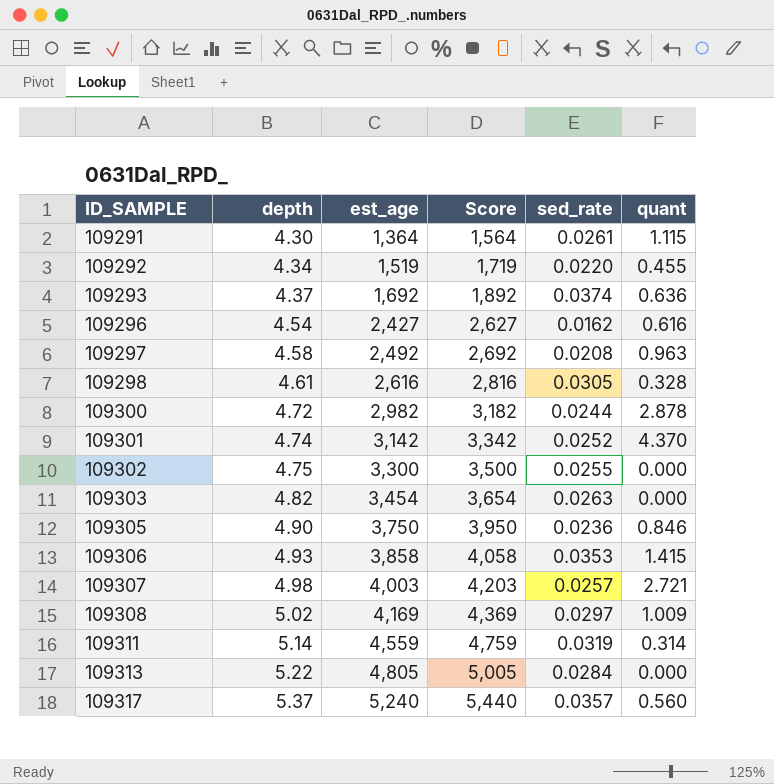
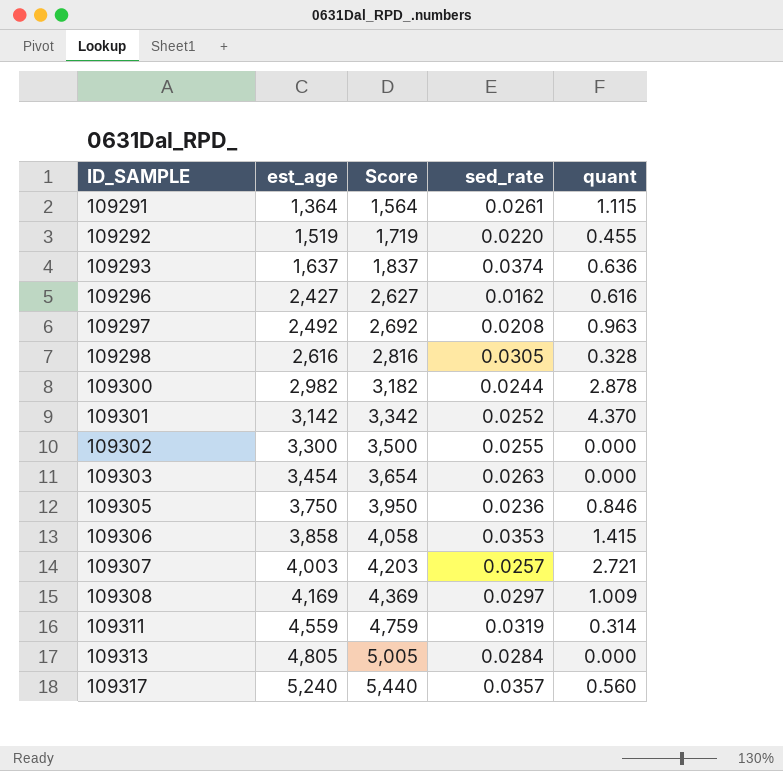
column depth | position: 2 -> none
109293 | est_age: 1,692 -> 1,637
109293 | Score: 1,892 -> 1,837

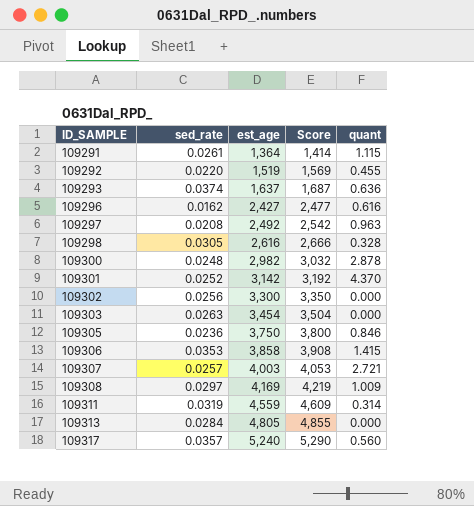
column sed_rate | position: 4 -> 2
column Score | formula: [est_age] + 200 -> [est_age] + 50
109300 | sed_rate: 0.0244 -> 0.0248
109302 | sed_rate: 0.0255 -> 0.0256

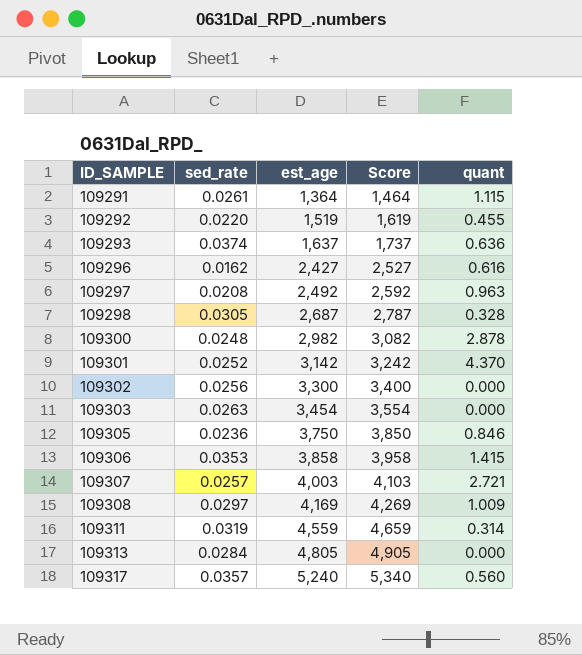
column Score | formula: [est_age] + 50 -> [est_age] + 100
109298 | est_age: 2,616 -> 2,687

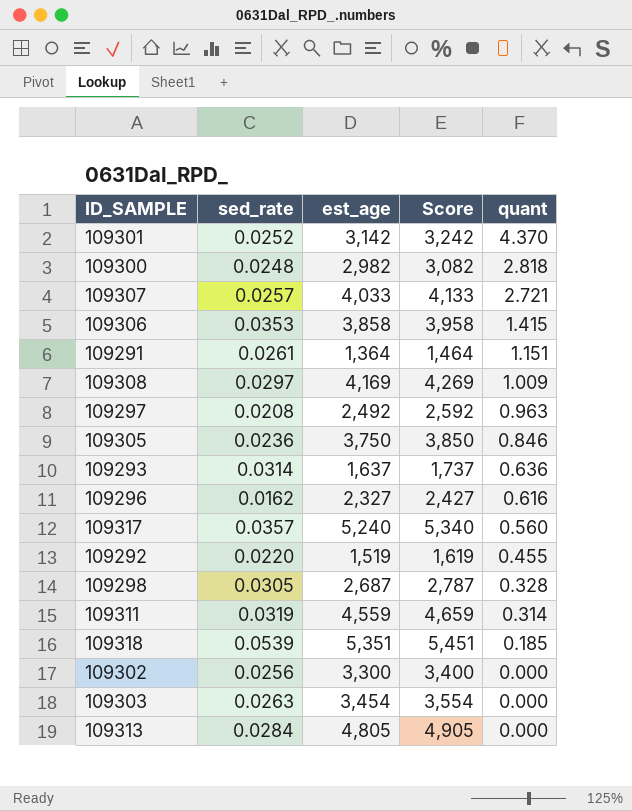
row order: ID_SAMPLE ascending -> quant descending
109300 | quant: 2.878 -> 2.818
109307 | est_age: 4,003 -> 4,033
109307 | Score: 4,103 -> 4,133
109291 | quant: 1.115 -> 1.151
109293 | sed_rate: 0.0374 -> 0.0314
109296 | est_age: 2,427 -> 2,327
109296 | Score: 2,527 -> 2,427
row 109318: none -> 0.0539 | 5,351 | 5,451 | 0.185

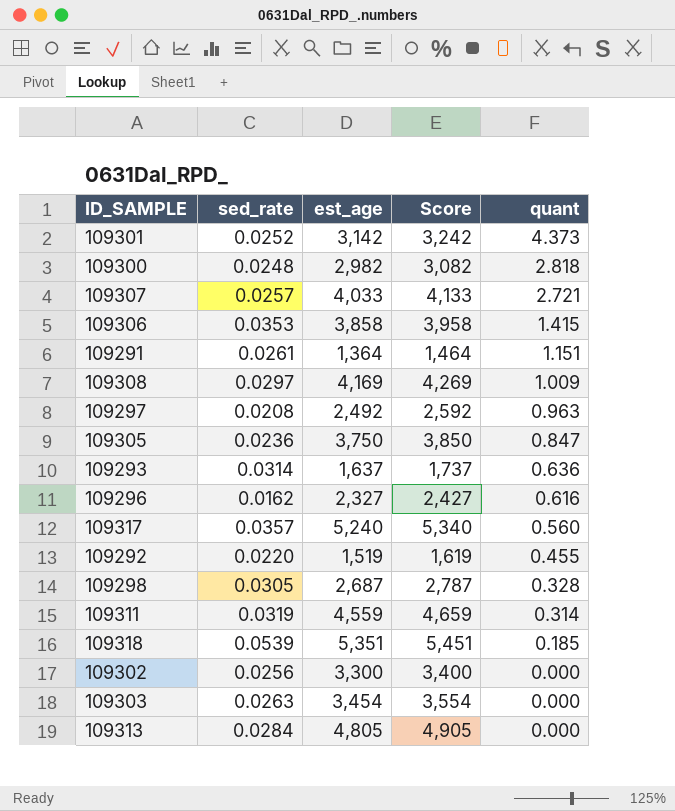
109301 | quant: 4.370 -> 4.373
109305 | quant: 0.846 -> 0.847

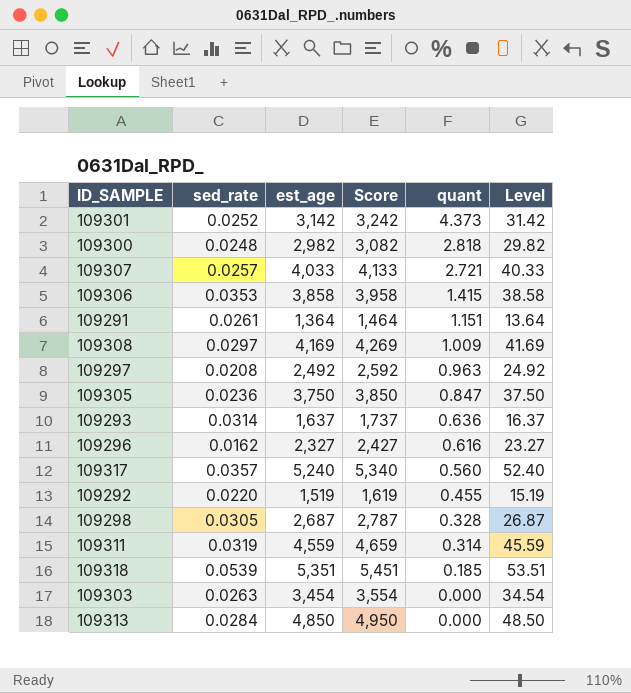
column Level | formula: none -> [est_age] * 0.01
row 109302: 0.0256 | 3,300 | 3,400 | 0.000 -> none
109313 | est_age: 4,805 -> 4,850
109313 | Score: 4,905 -> 4,950

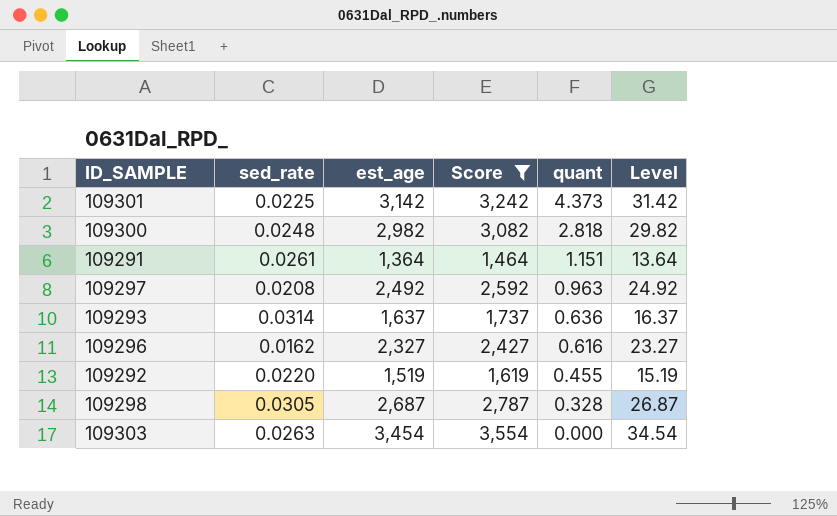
filter: none -> Score <= 3,554
109301 | sed_rate: 0.0252 -> 0.0225

